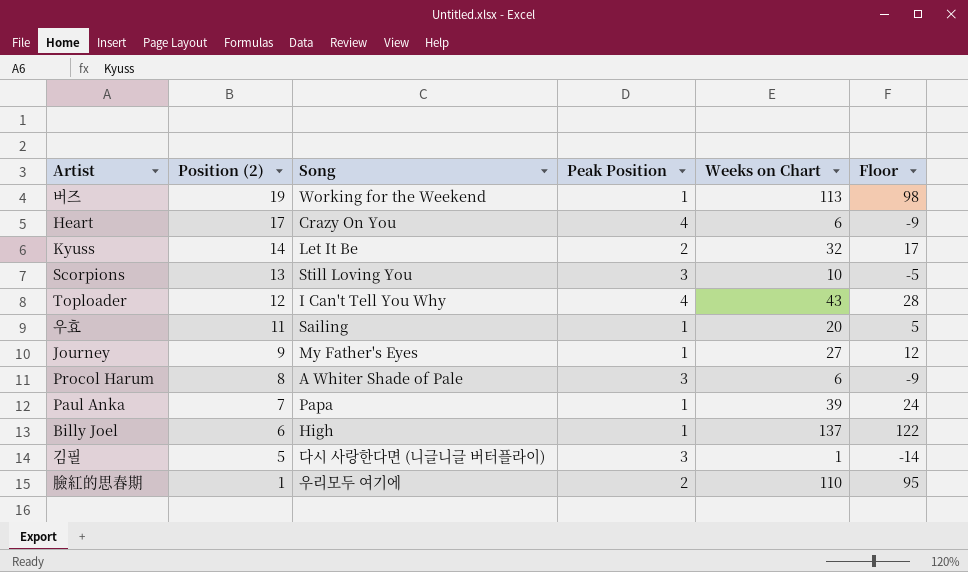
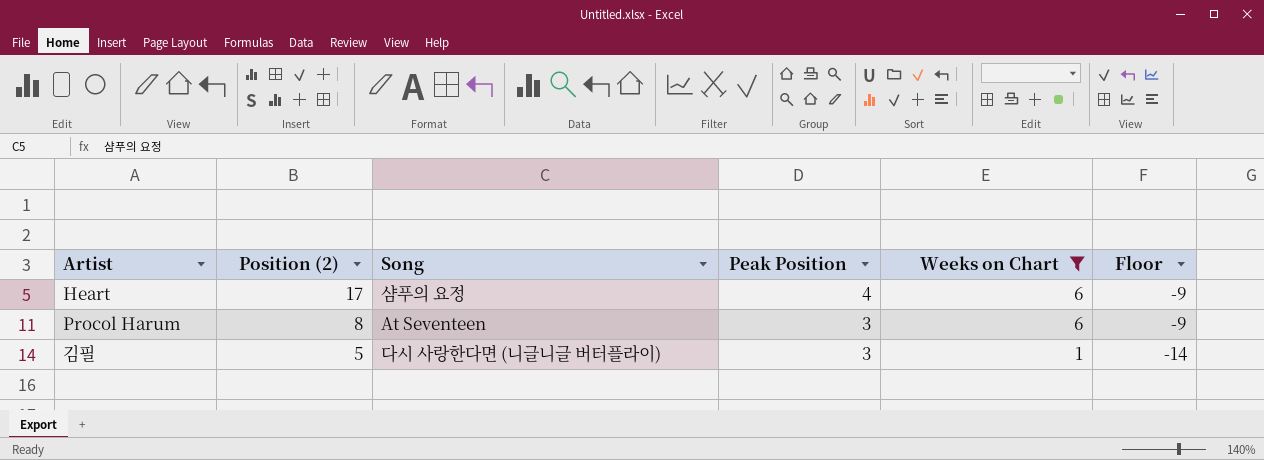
filter: none -> Weeks on Chart <= 6
Heart | Song: Crazy On You -> 샴푸의 요정
Procol Harum | Song: A Whiter Shade of Pale -> At Seventeen

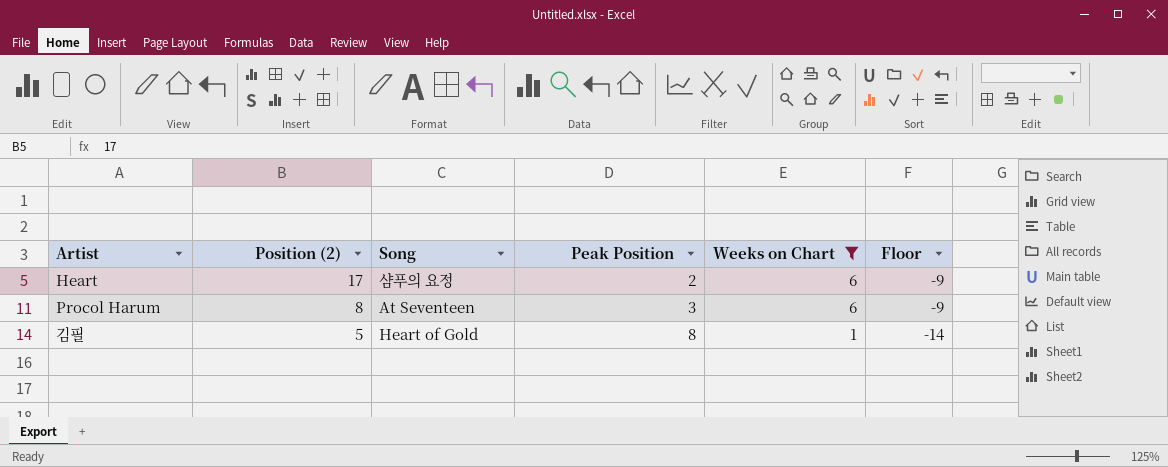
Heart | Peak Position: 4 -> 2
김필 | Song: 다시 사랑한다면 (니글니글 버터플라이) -> Heart of Gold
김필 | Peak Position: 3 -> 8

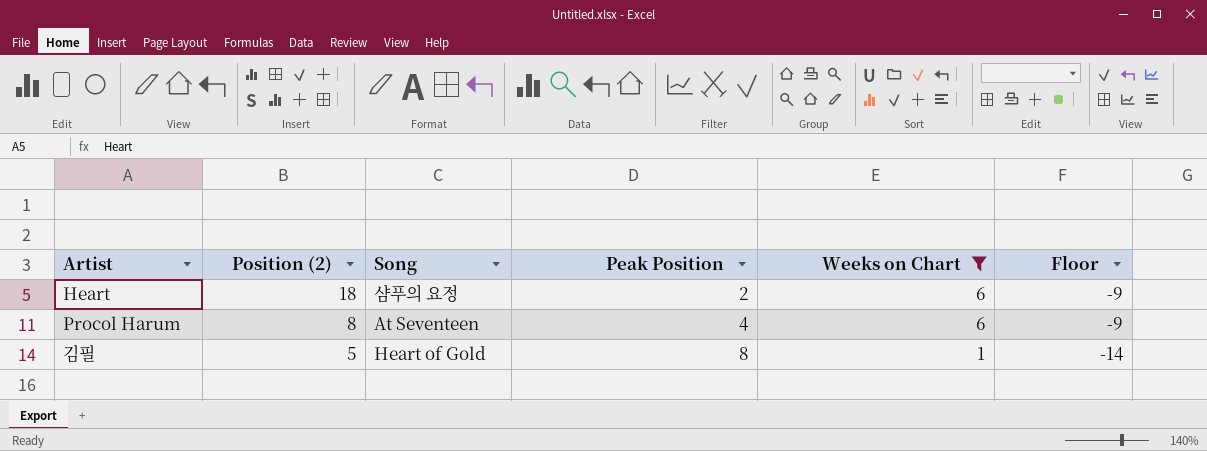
Heart | Position (2): 17 -> 18
Procol Harum | Peak Position: 3 -> 4

